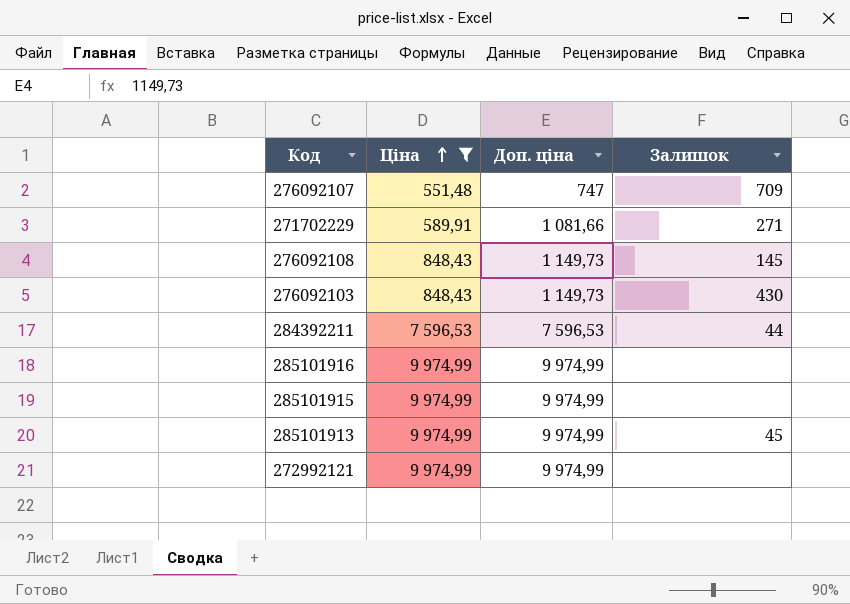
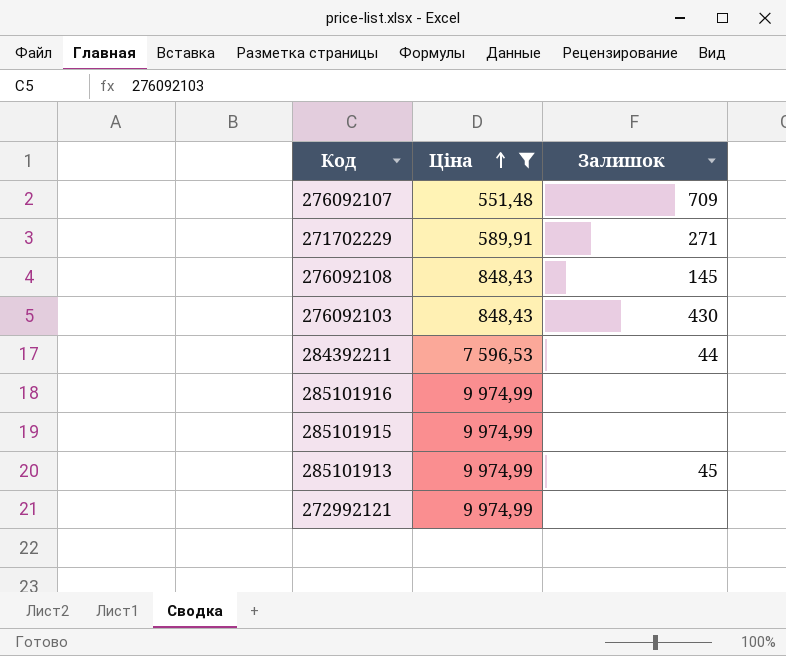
column Доп. ціна | position: 3 -> none

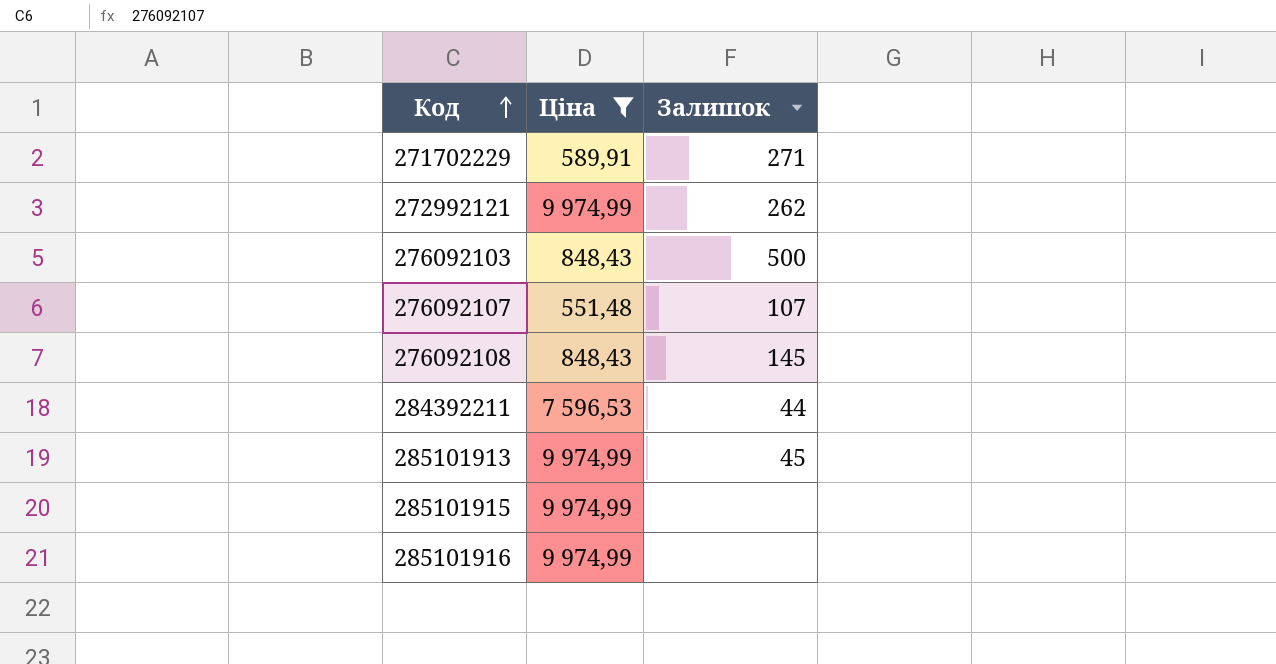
row order: Ціна ascending -> Код ascending
272992121 | Залишок: none -> 262
276092103 | Залишок: 430 -> 500
276092107 | Залишок: 709 -> 107

